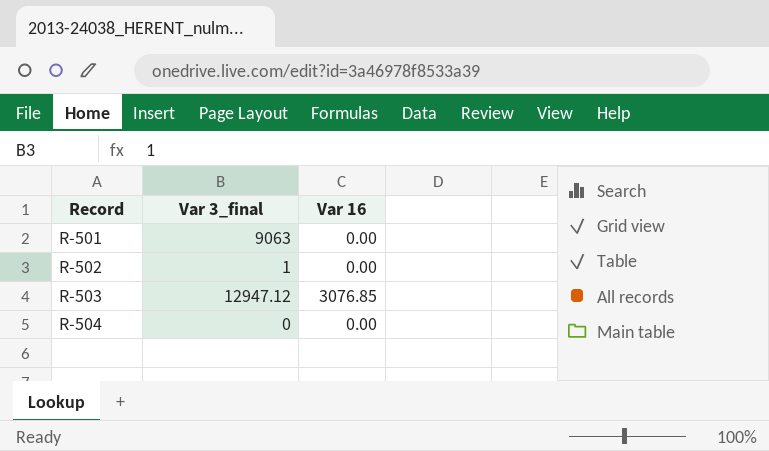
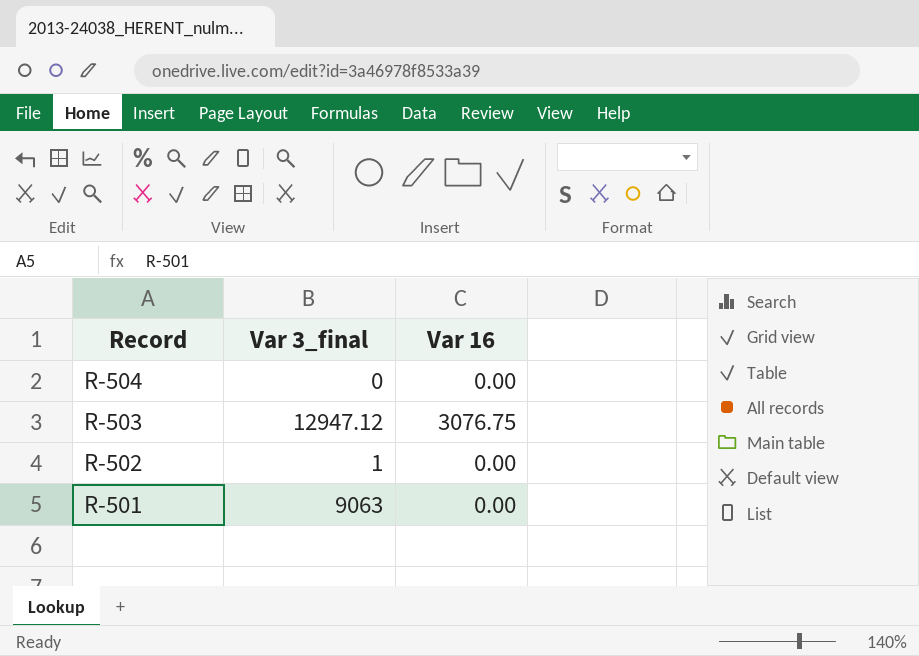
row order: Record ascending -> Record descending
R-503 | Var 16: 3076.85 -> 3076.75

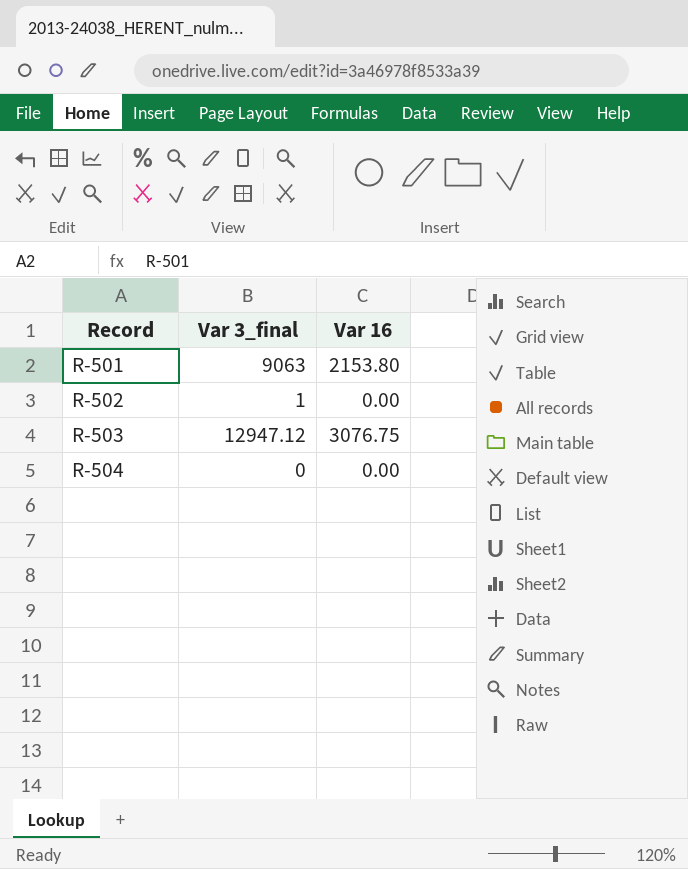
row order: Record descending -> Record ascending
R-501 | Var 16: 0.00 -> 2153.80

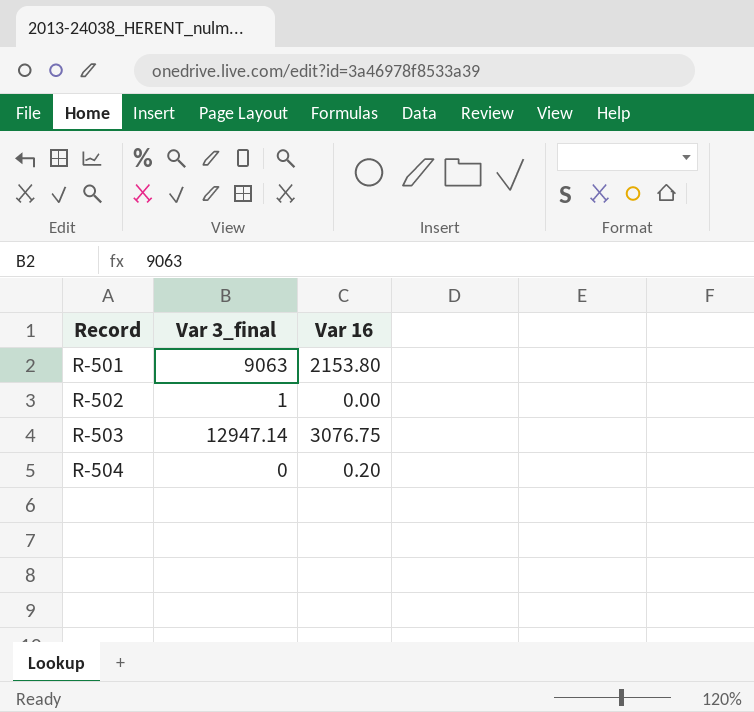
R-503 | Var 3_final: 12947.12 -> 12947.14
R-504 | Var 16: 0.00 -> 0.20

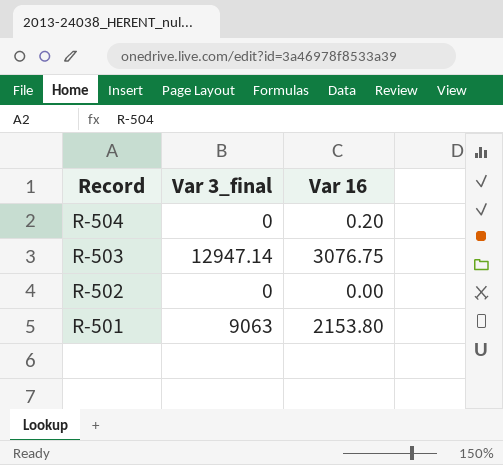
row order: Record ascending -> Record descending
R-502 | Var 3_final: 1 -> 0

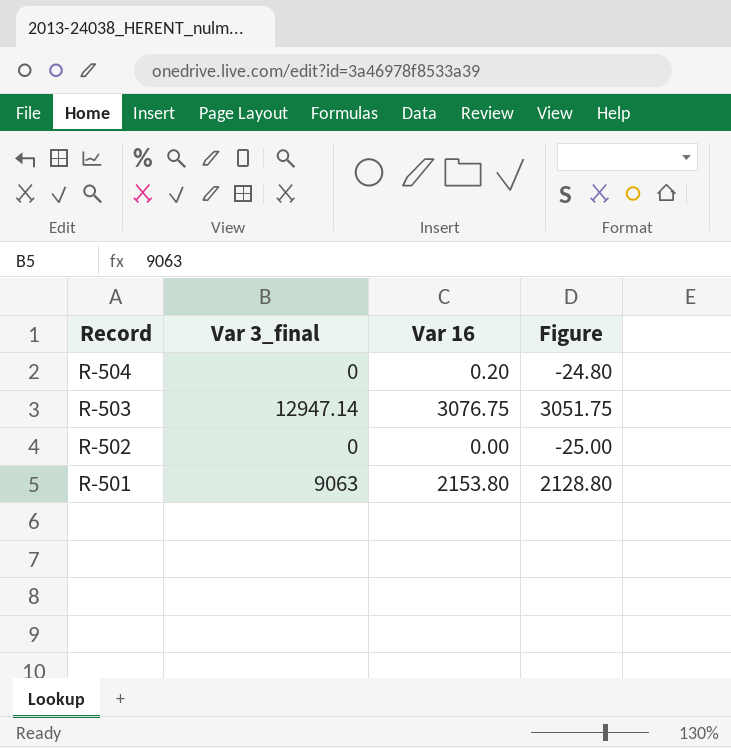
column Figure | formula: none -> [Var 16] - 25

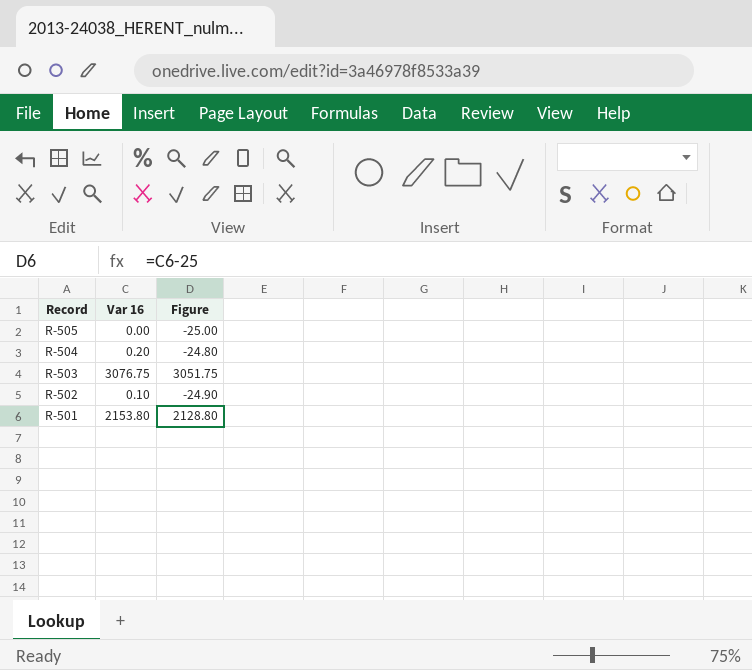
column Var 3_final | position: 2 -> none
row R-505: none -> 0.00 | -25.00
R-502 | Var 16: 0.00 -> 0.10
R-502 | Figure: -25.00 -> -24.90

